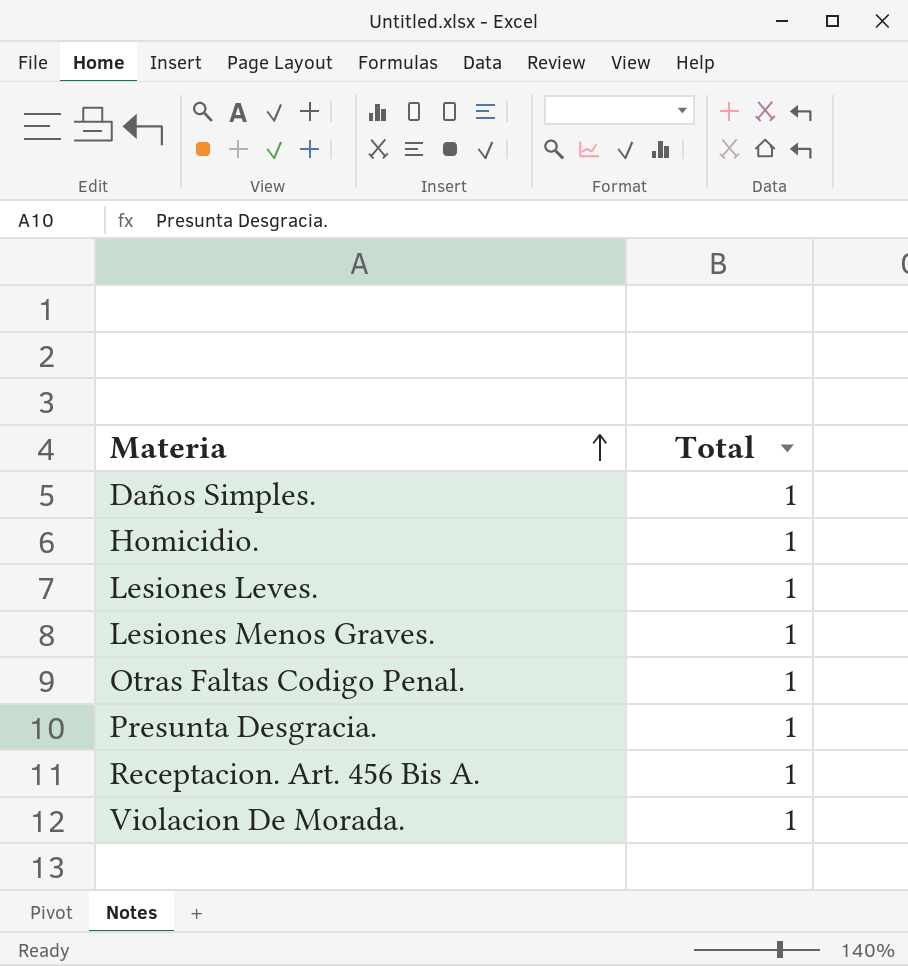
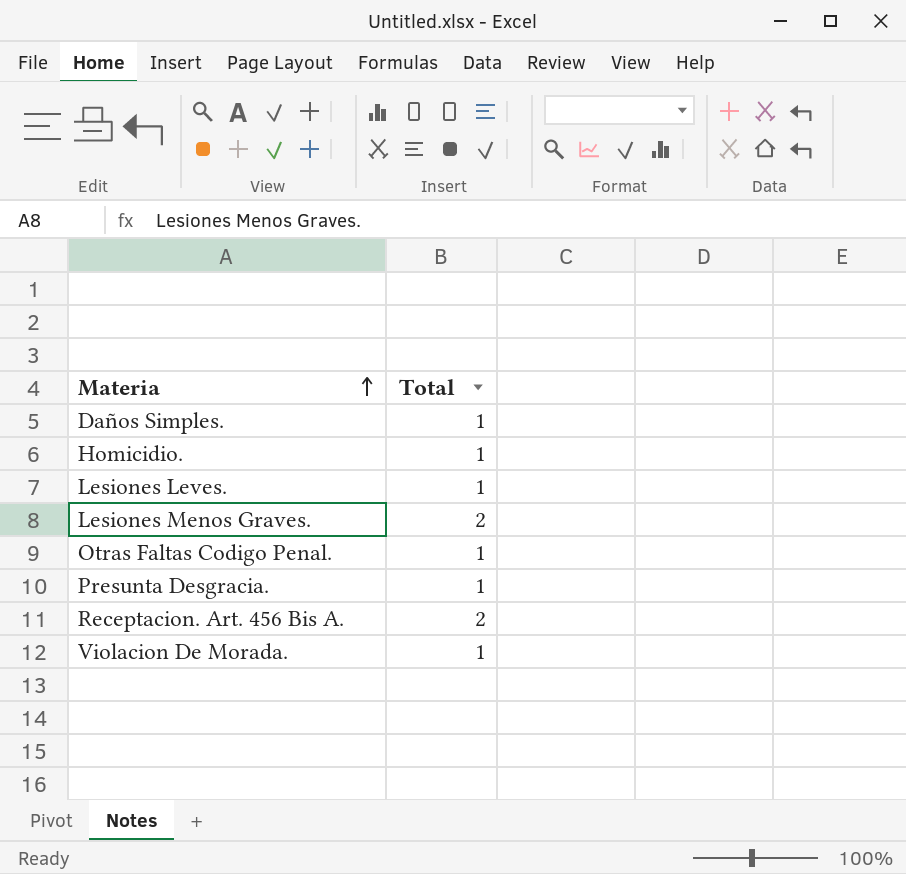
Lesiones Menos Graves. | Total: 1 -> 2
Receptacion. Art. 456 Bis A. | Total: 1 -> 2

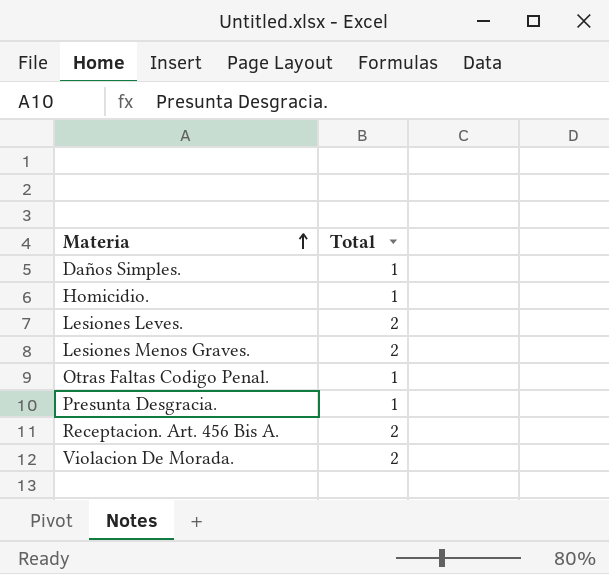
Lesiones Leves. | Total: 1 -> 2
Violacion De Morada. | Total: 1 -> 2

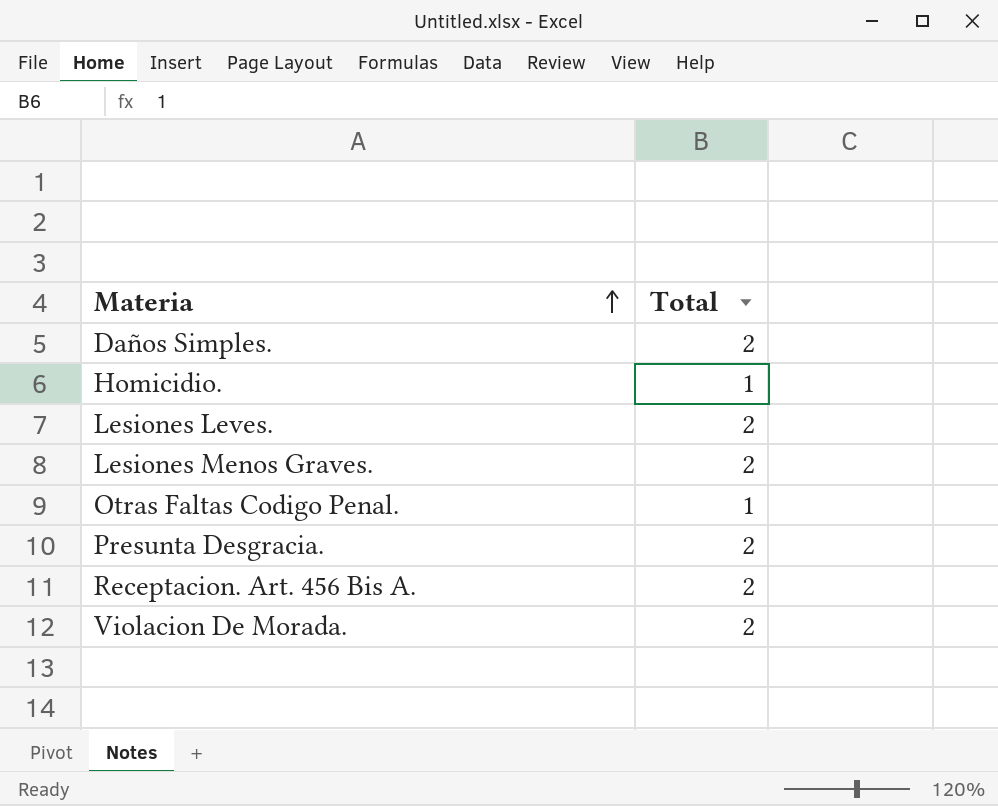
Daños Simples. | Total: 1 -> 2
Presunta Desgracia. | Total: 1 -> 2

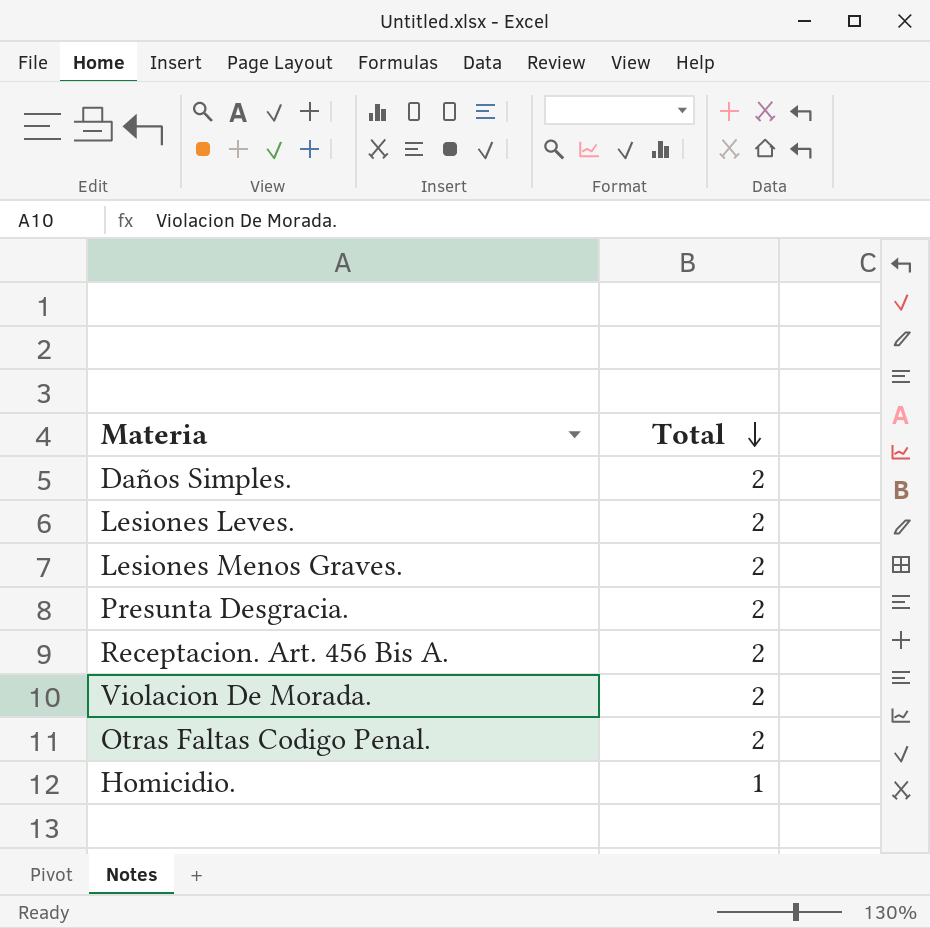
row order: Materia ascending -> Total descending
Otras Faltas Codigo Penal. | Total: 1 -> 2

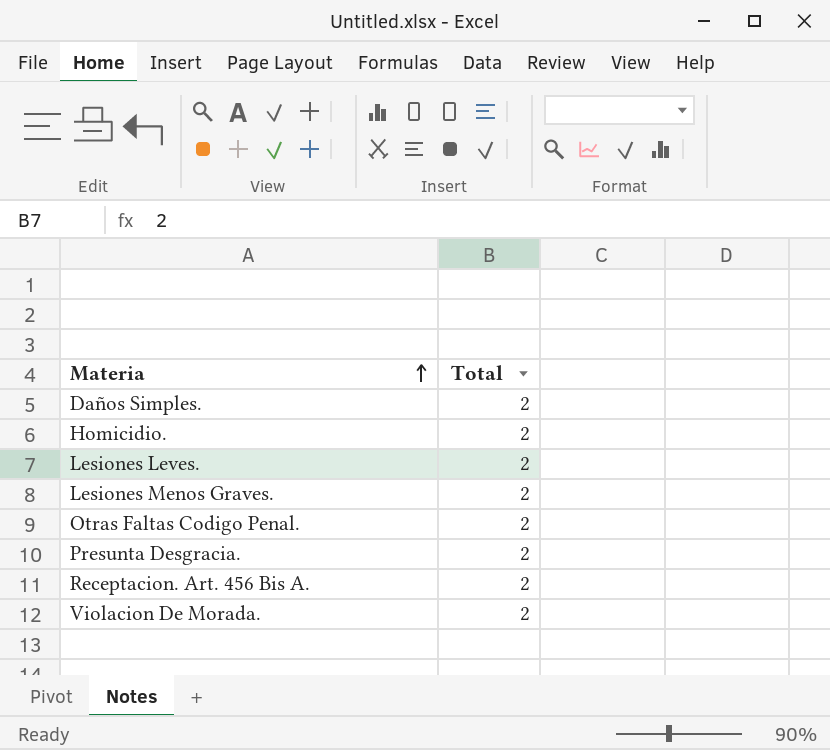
row order: Total descending -> Materia ascending
Homicidio. | Total: 1 -> 2

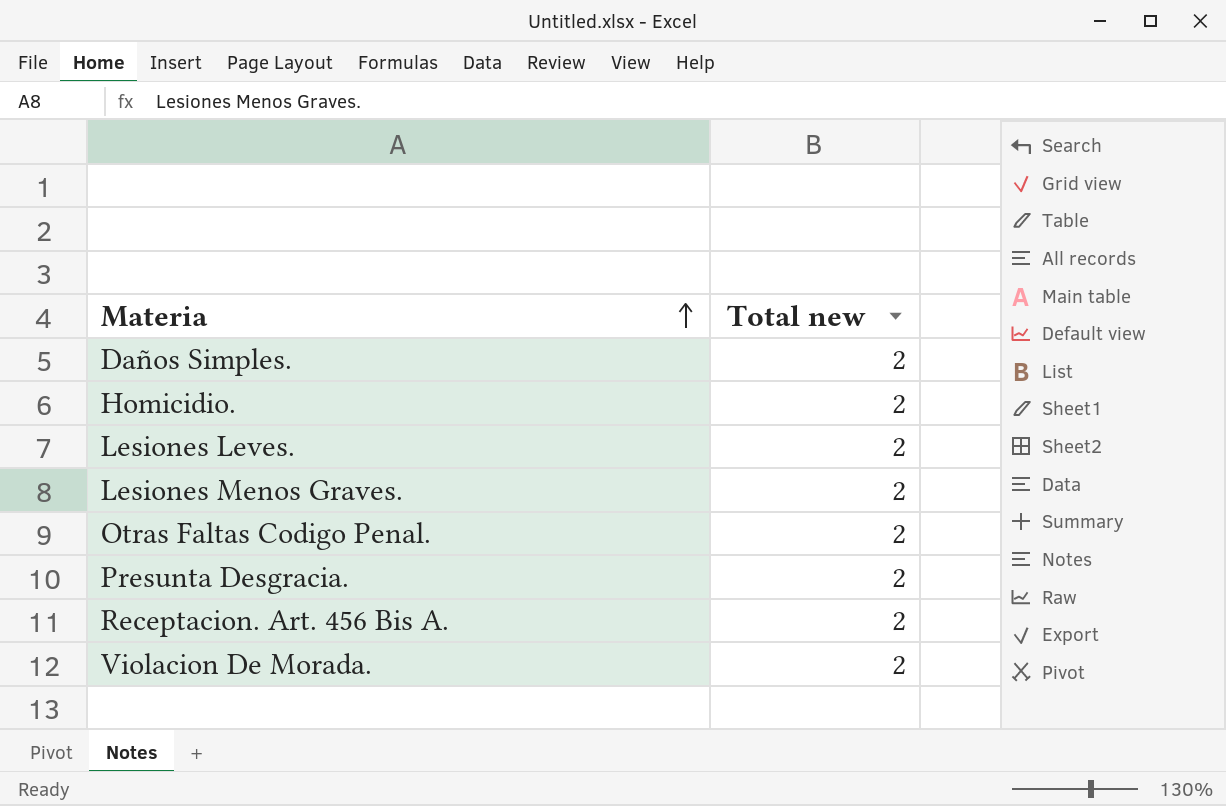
column name: Total -> Total new

